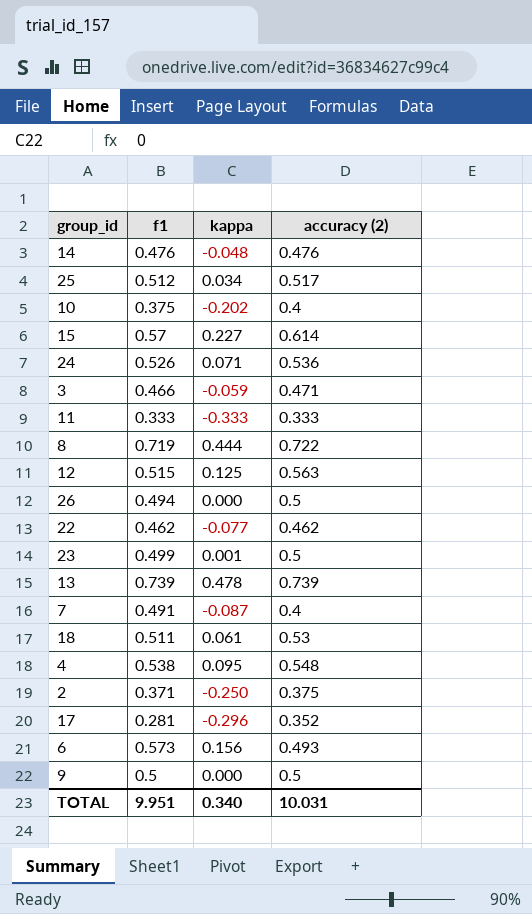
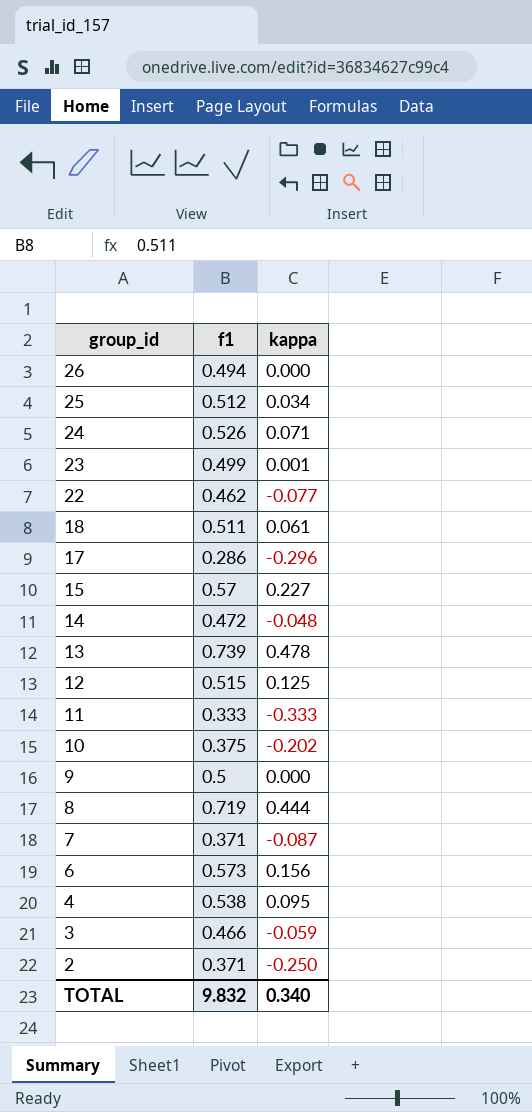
row order: none -> group_id descending
column accuracy (2) | position: 4 -> none
17 | f1: 0.281 -> 0.286
14 | f1: 0.476 -> 0.472
7 | f1: 0.491 -> 0.371
TOTAL | f1: 9.951 -> 9.832

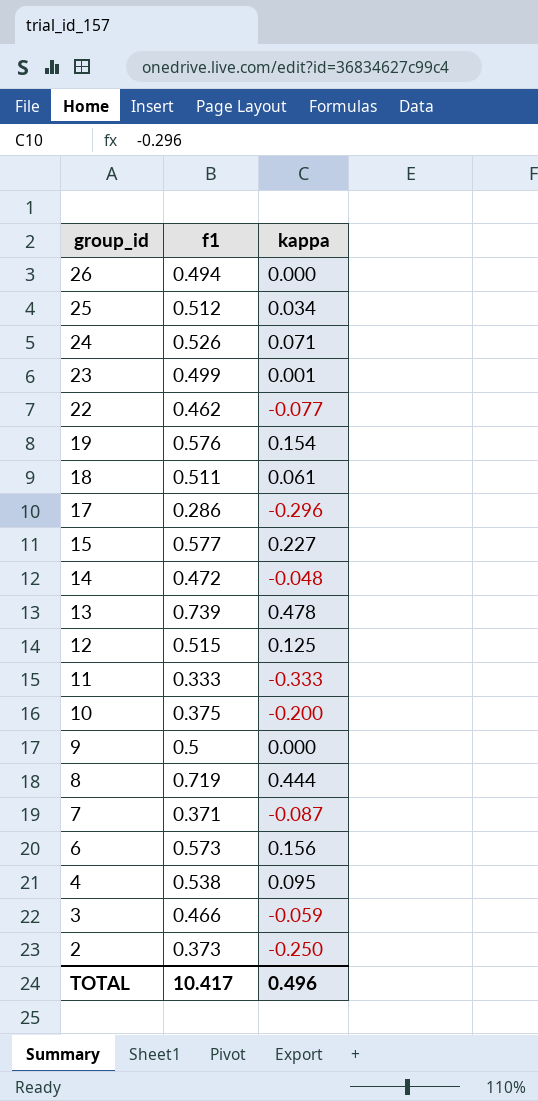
row 19: none -> 0.576 | 0.154
15 | f1: 0.57 -> 0.577
10 | kappa: -0.202 -> -0.200
2 | f1: 0.371 -> 0.373
TOTAL | f1: 9.832 -> 10.417
TOTAL | kappa: 0.340 -> 0.496

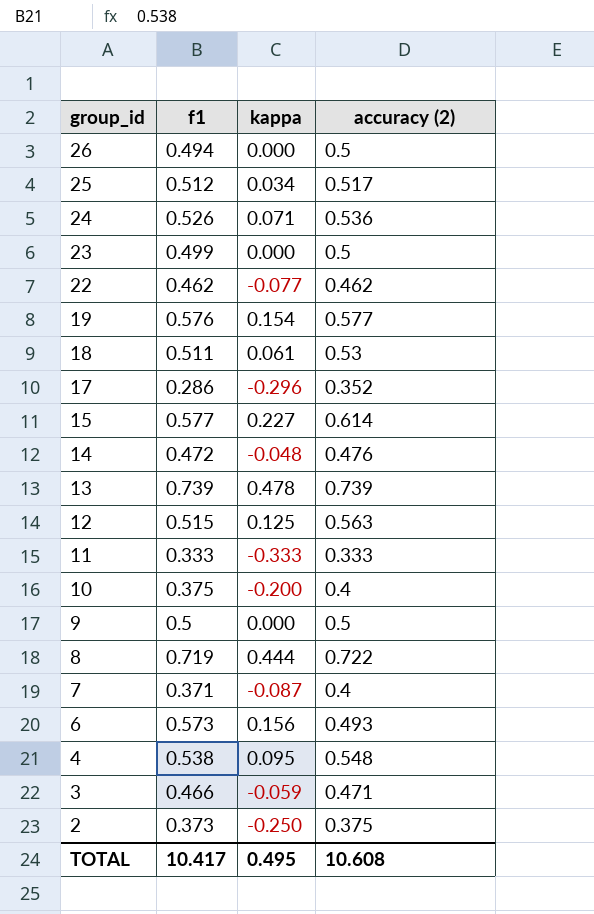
column accuracy (2) | position: none -> 4
23 | kappa: 0.001 -> 0.000
TOTAL | kappa: 0.496 -> 0.495

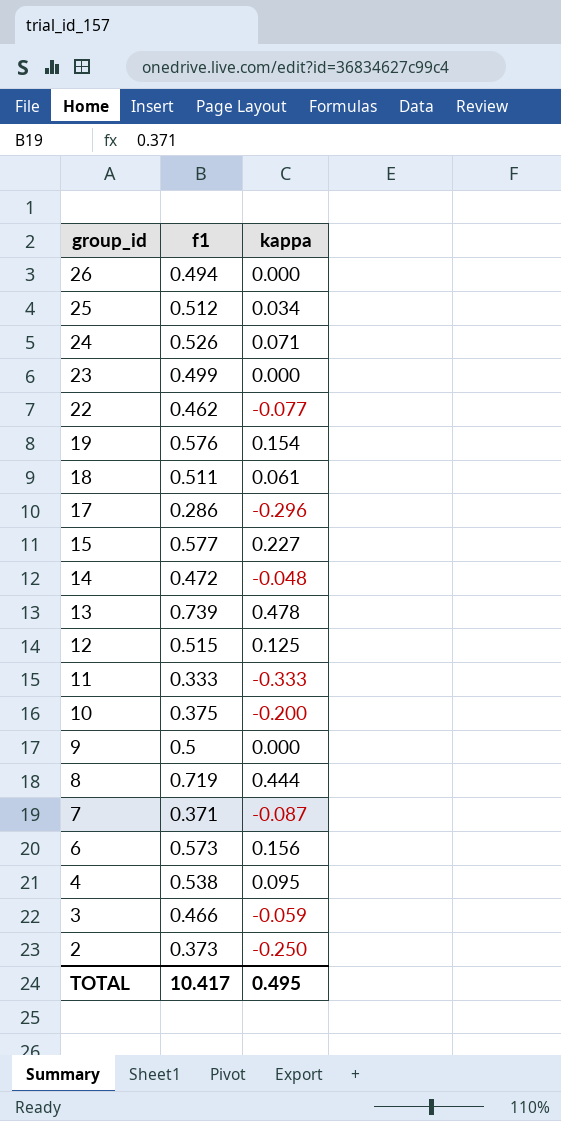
column accuracy (2) | position: 4 -> none

